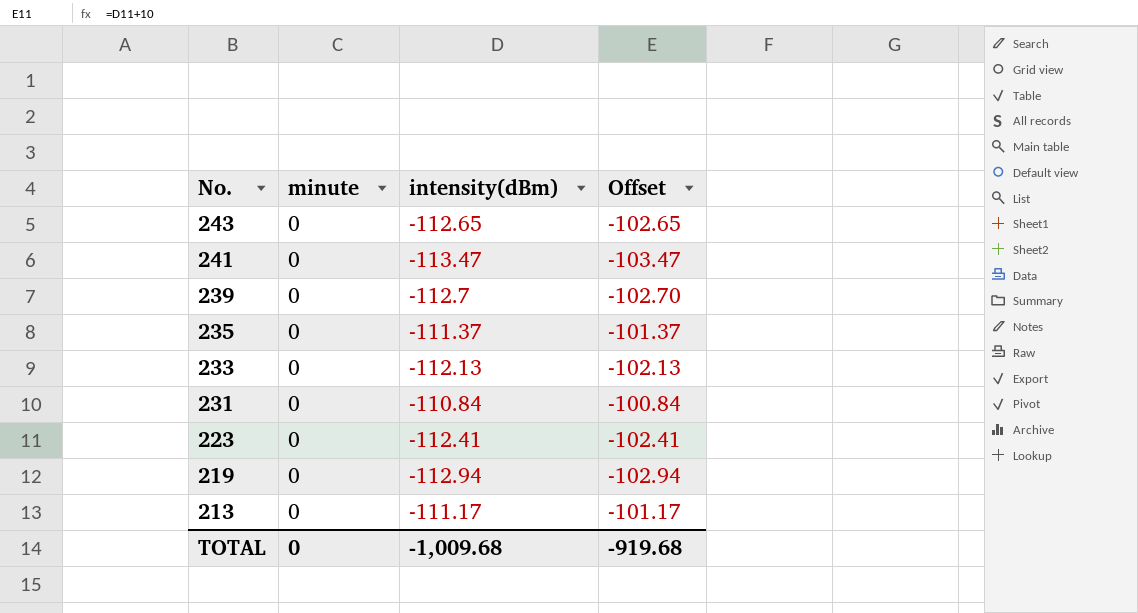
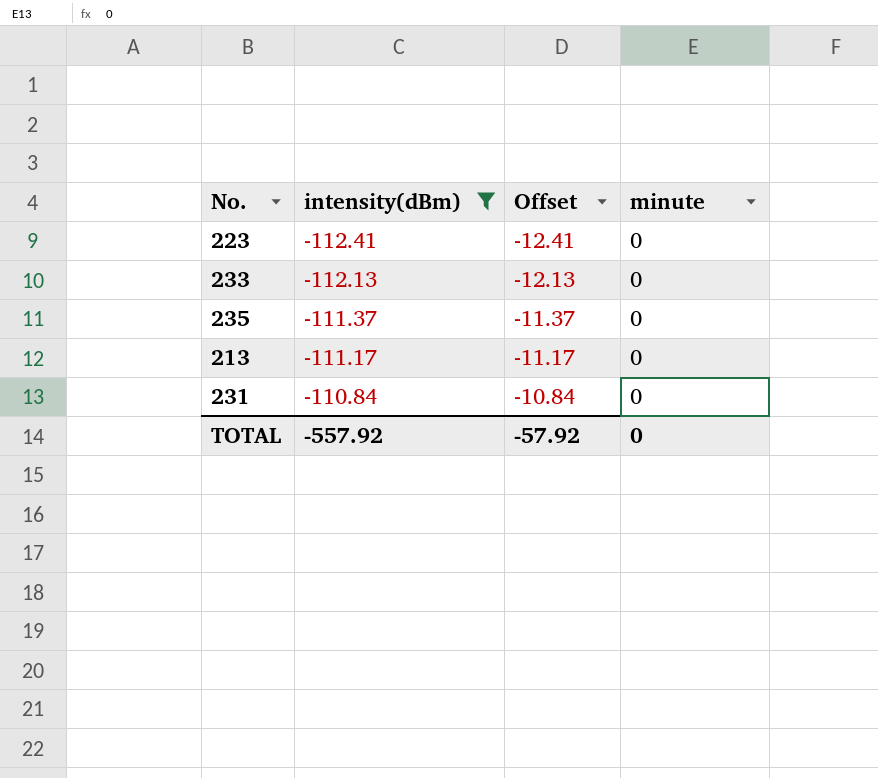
filter: none -> intensity(dBm) >= -112.41
row order: No. descending -> intensity(dBm) ascending
column Offset | formula: [intensity(dBm)] + 10 -> [intensity(dBm)] + 100
column minute | position: 2 -> 4
TOTAL | intensity(dBm): -1,009.68 -> -557.92
TOTAL | Offset: -919.68 -> -57.92

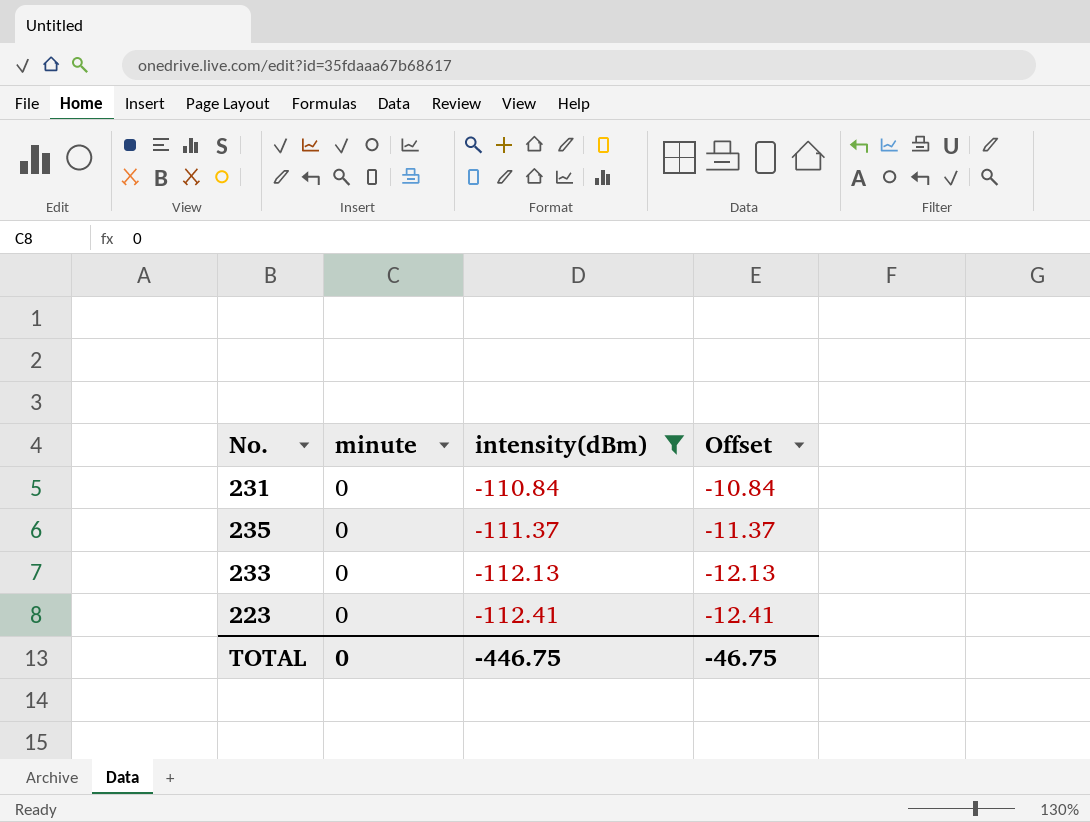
row order: intensity(dBm) ascending -> intensity(dBm) descending
column minute | position: 4 -> 2
row 213: -111.17 | -11.17 | 0 -> none
TOTAL | intensity(dBm): -557.92 -> -446.75
TOTAL | Offset: -57.92 -> -46.75

